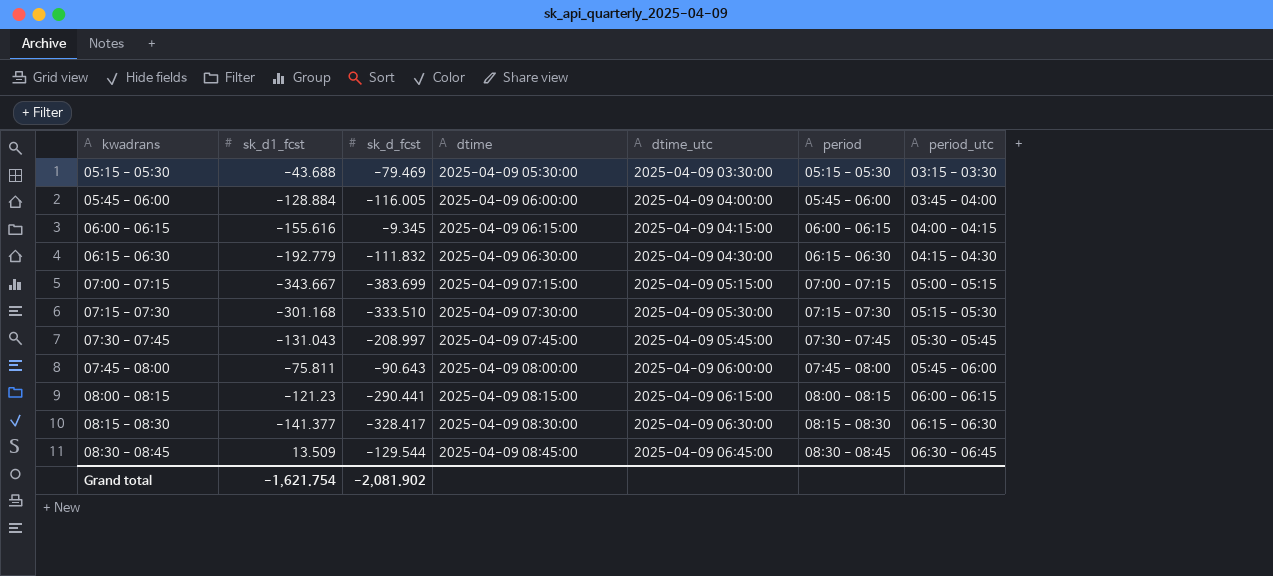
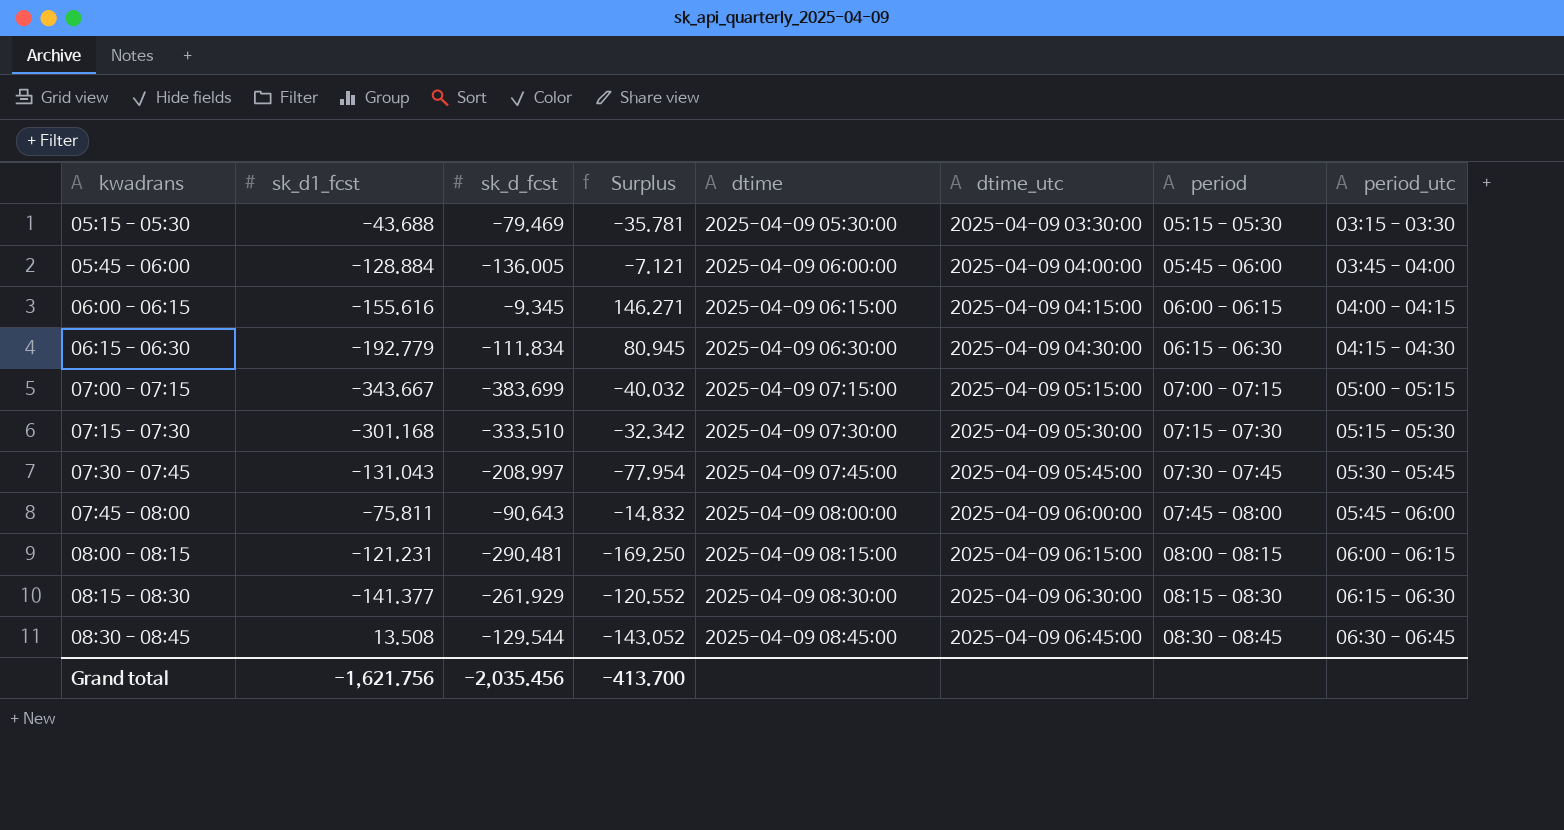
column Surplus | formula: none -> [sk_d_fcst] - [sk_d1_fcst]
05:45 - 06:00 | sk_d_fcst: -116.005 -> -136.005
06:15 - 06:30 | sk_d_fcst: -111.832 -> -111.834
08:00 - 08:15 | sk_d1_fcst: -121.23 -> -121.231
08:00 - 08:15 | sk_d_fcst: -290.441 -> -290.481
08:15 - 08:30 | sk_d_fcst: -328.417 -> -261.929
08:30 - 08:45 | sk_d1_fcst: 13.509 -> 13.508
Grand total | sk_d1_fcst: -1,621.754 -> -1,621.756
Grand total | sk_d_fcst: -2,081.902 -> -2,035.456

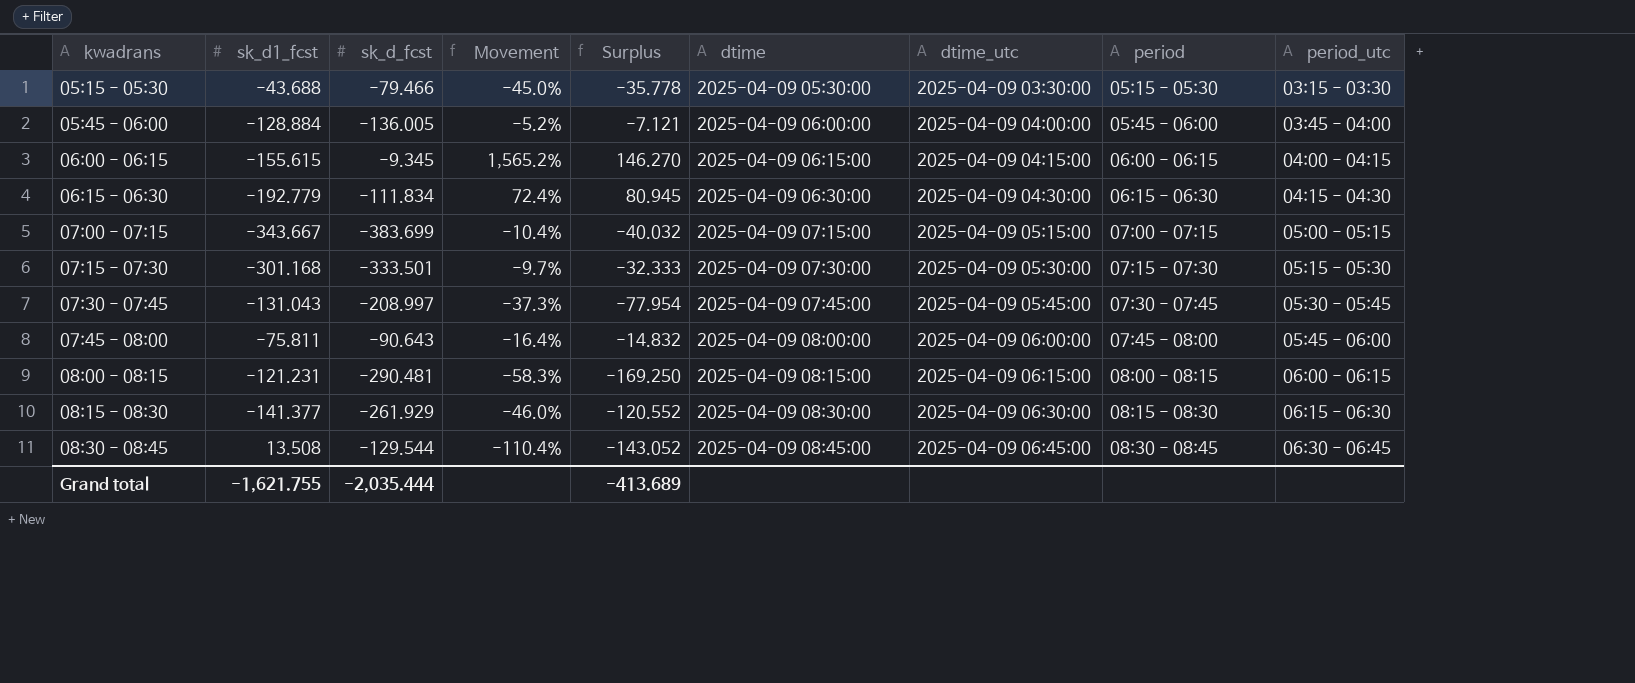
column Movement | formula: none -> ([sk_d1_fcst] - [sk_d_fcst]) / [sk_d_fcst]
05:15 - 05:30 | sk_d_fcst: -79.469 -> -79.466
05:15 - 05:30 | Surplus: -35.781 -> -35.778
06:00 - 06:15 | sk_d1_fcst: -155.616 -> -155.615
06:00 - 06:15 | Surplus: 146.271 -> 146.270
07:15 - 07:30 | sk_d_fcst: -333.510 -> -333.501
07:15 - 07:30 | Surplus: -32.342 -> -32.333
Grand total | sk_d1_fcst: -1,621.756 -> -1,621.755
Grand total | sk_d_fcst: -2,035.456 -> -2,035.444
Grand total | Surplus: -413.700 -> -413.689

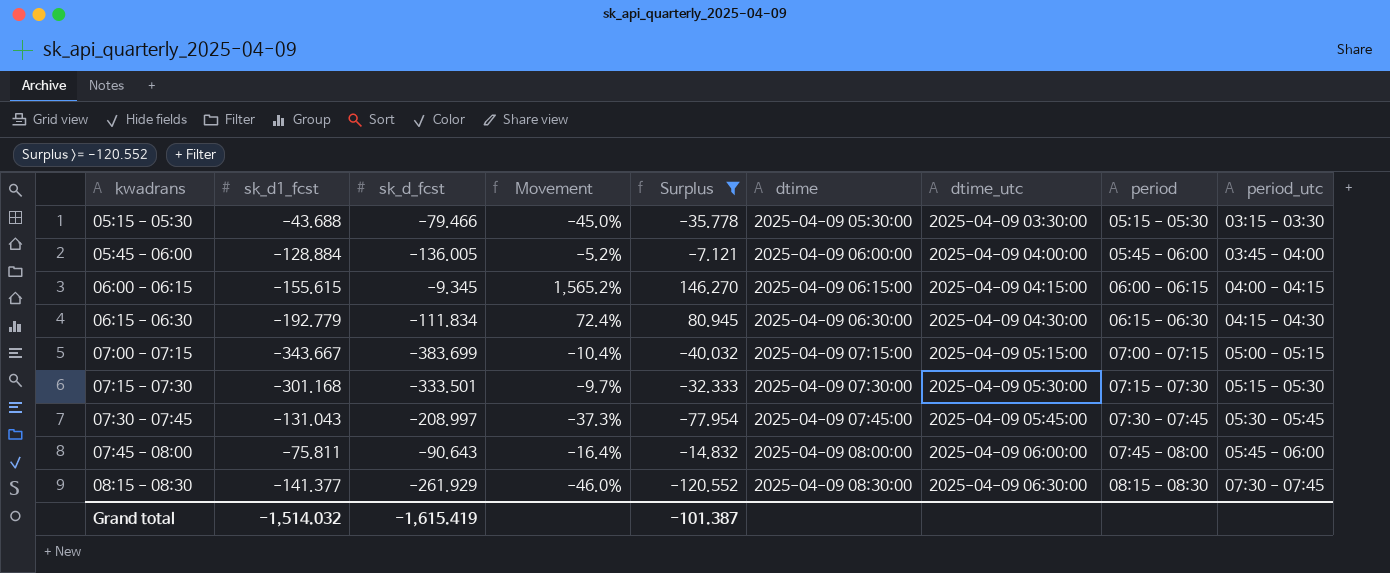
filter: none -> Surplus >= -120.552
08:15 - 08:30 | period_utc: 06:15 - 06:30 -> 07:30 - 07:45
Grand total | sk_d1_fcst: -1,621.755 -> -1,514.032
Grand total | sk_d_fcst: -2,035.444 -> -1,615.419
Grand total | Surplus: -413.689 -> -101.387

